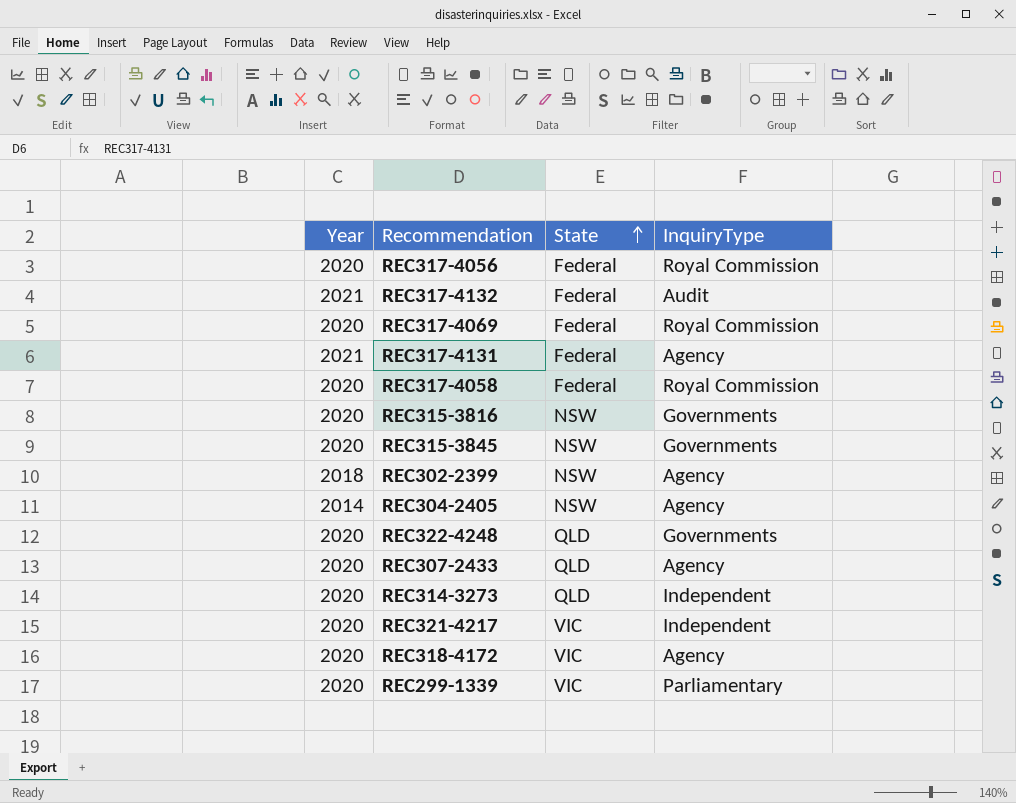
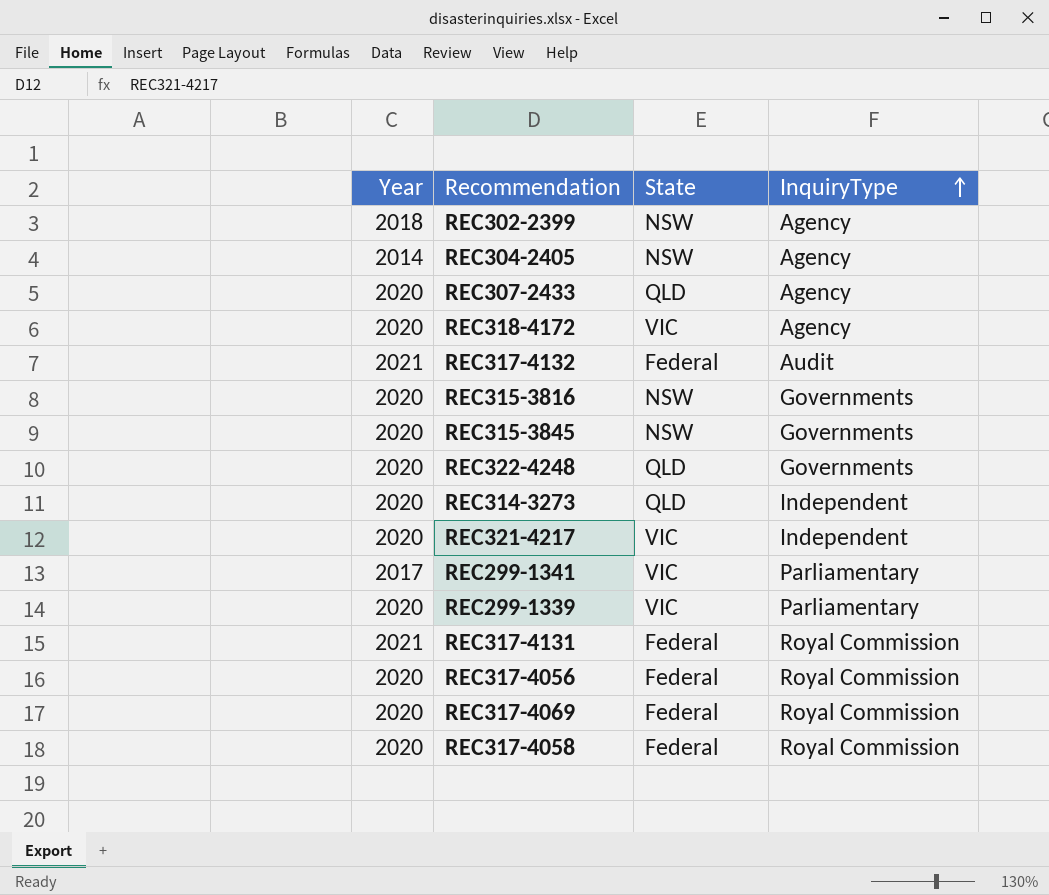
row order: State ascending -> InquiryType ascending
row REC299-1341: none -> 2017 | VIC | Parliamentary
REC317-4131 | InquiryType: Agency -> Royal Commission

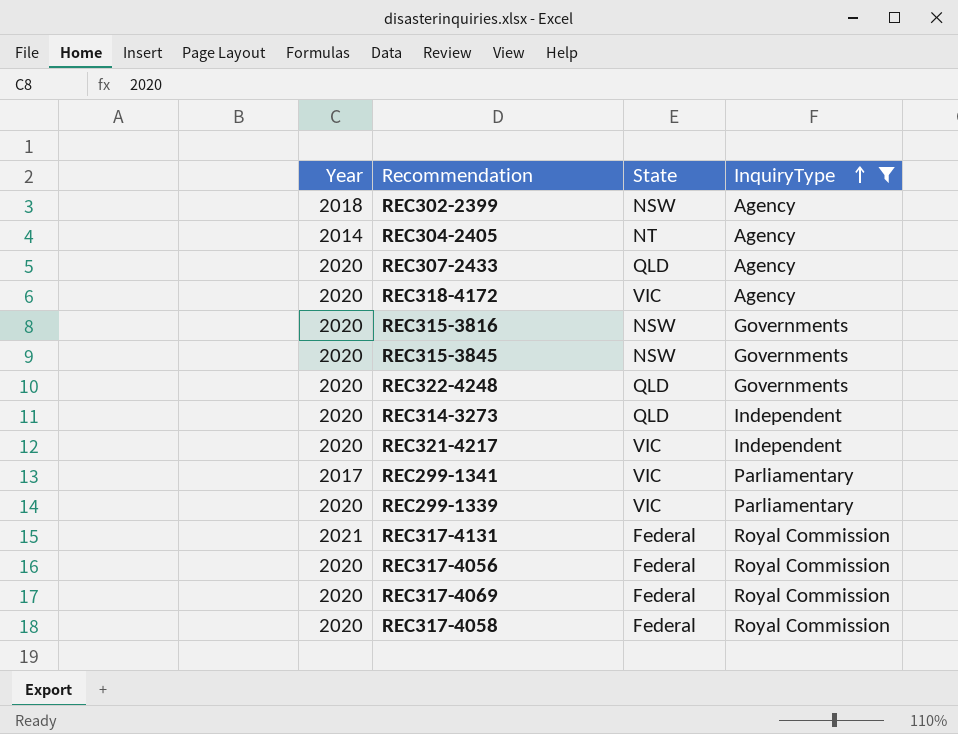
filter: none -> InquiryType != Audit
REC304-2405 | State: NSW -> NT

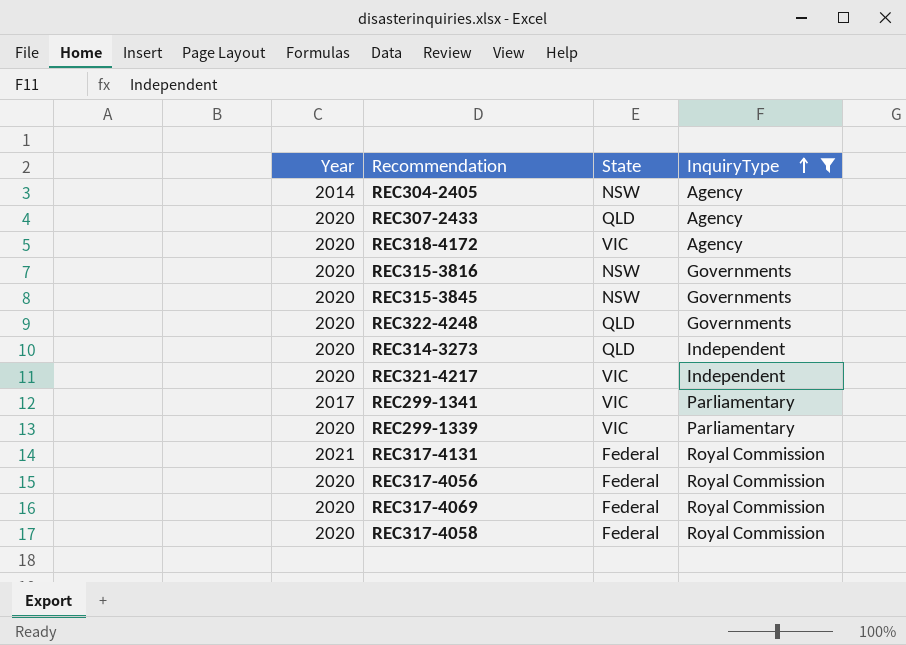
row REC302-2399: 2018 | NSW | Agency -> none
REC304-2405 | State: NT -> NSW

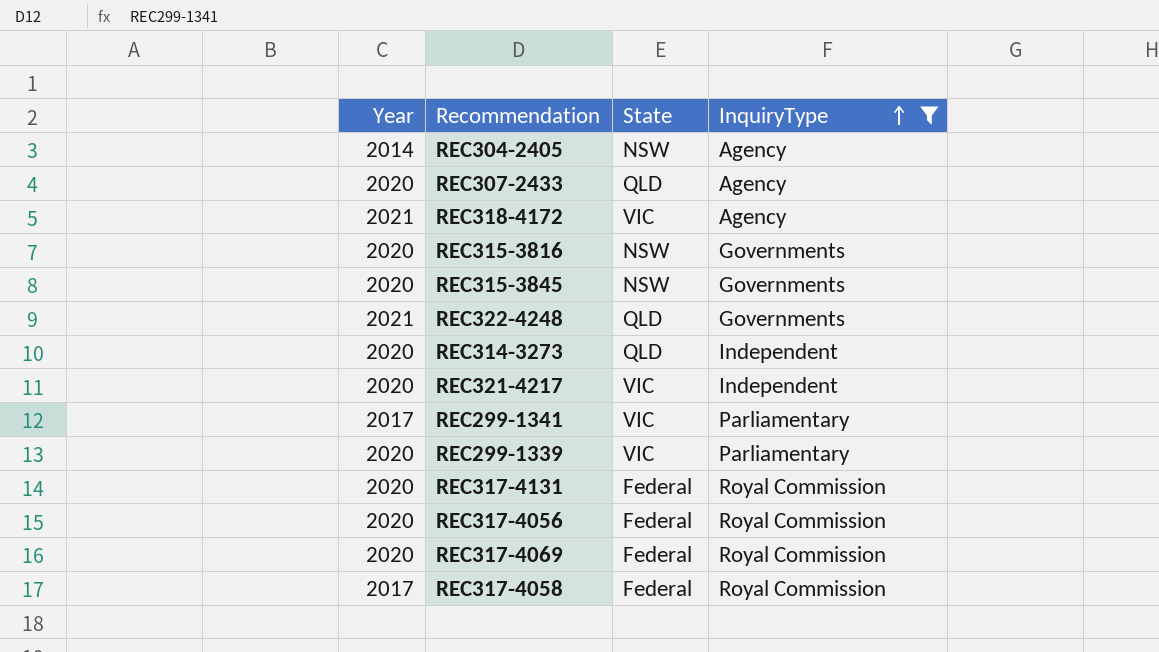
REC318-4172 | Year: 2020 -> 2021
REC322-4248 | Year: 2020 -> 2021
REC317-4131 | Year: 2021 -> 2020
REC317-4058 | Year: 2020 -> 2017

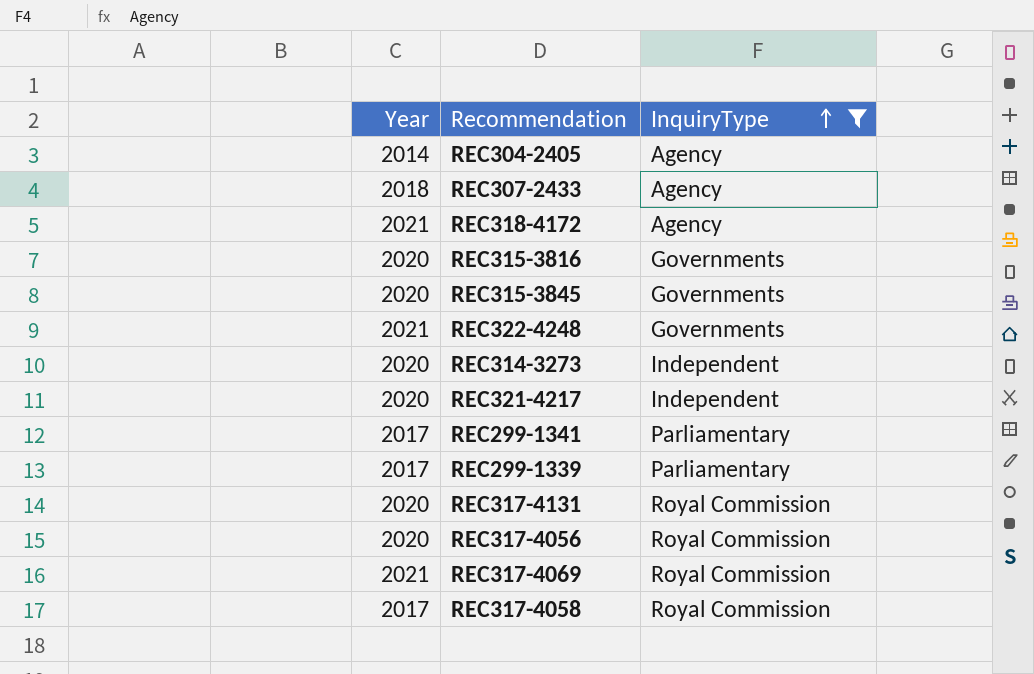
column State | position: 3 -> none
REC307-2433 | Year: 2020 -> 2018
REC299-1339 | Year: 2020 -> 2017
REC317-4069 | Year: 2020 -> 2021

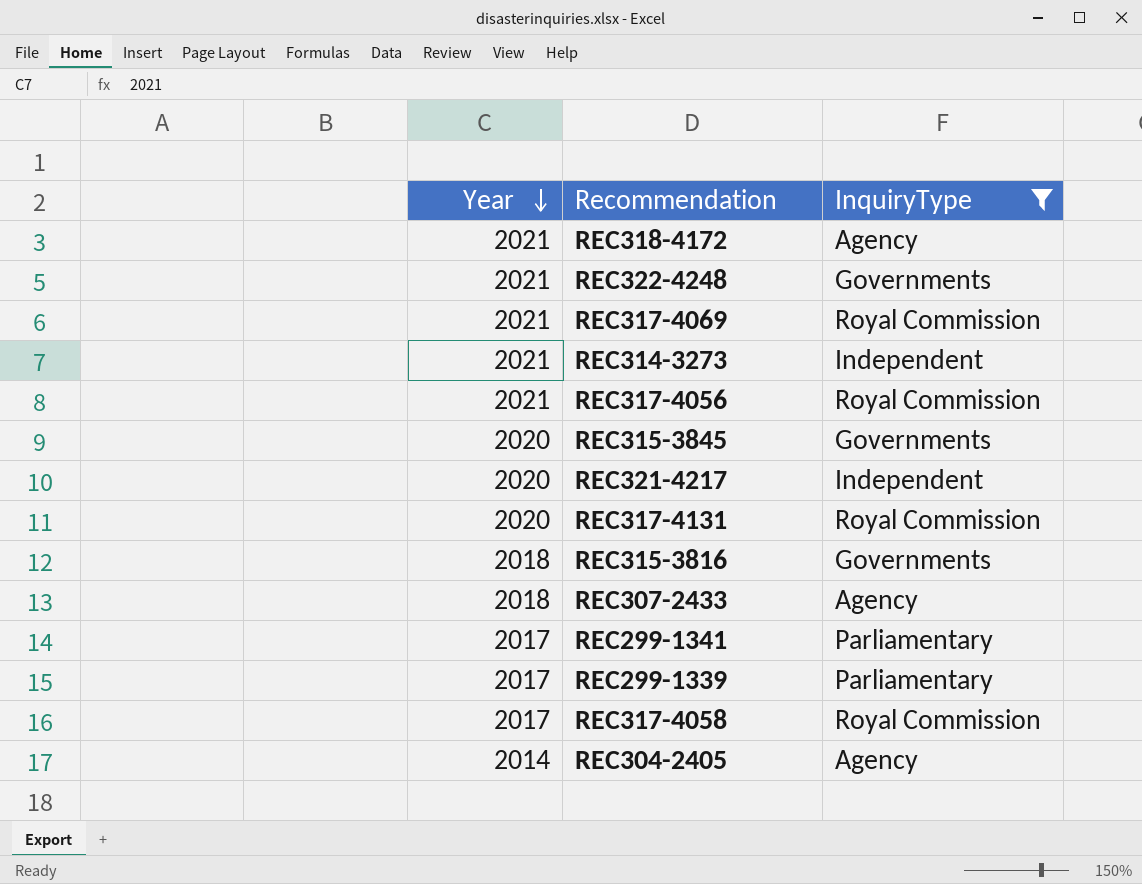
row order: InquiryType ascending -> Year descending
REC314-3273 | Year: 2020 -> 2021
REC317-4056 | Year: 2020 -> 2021
REC315-3816 | Year: 2020 -> 2018

